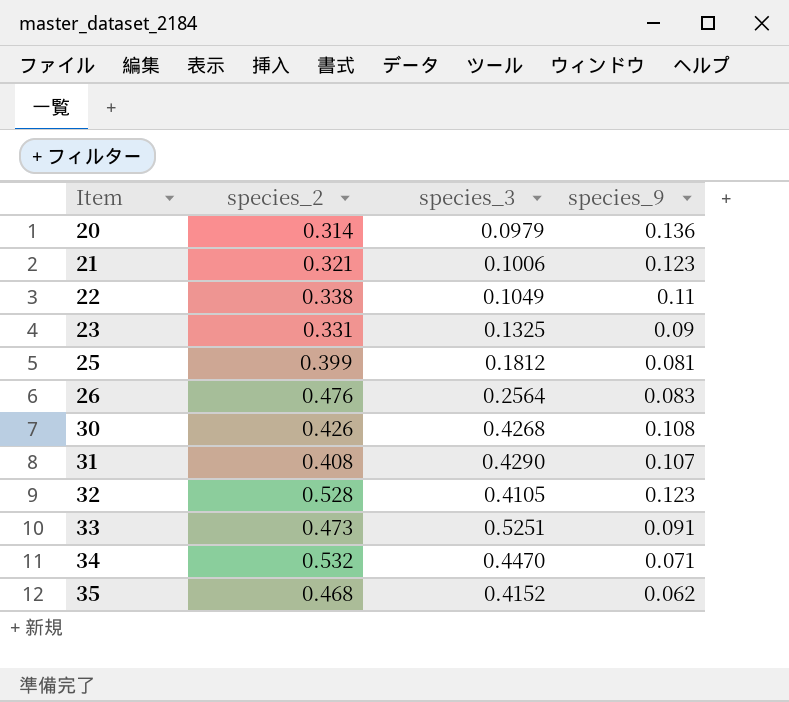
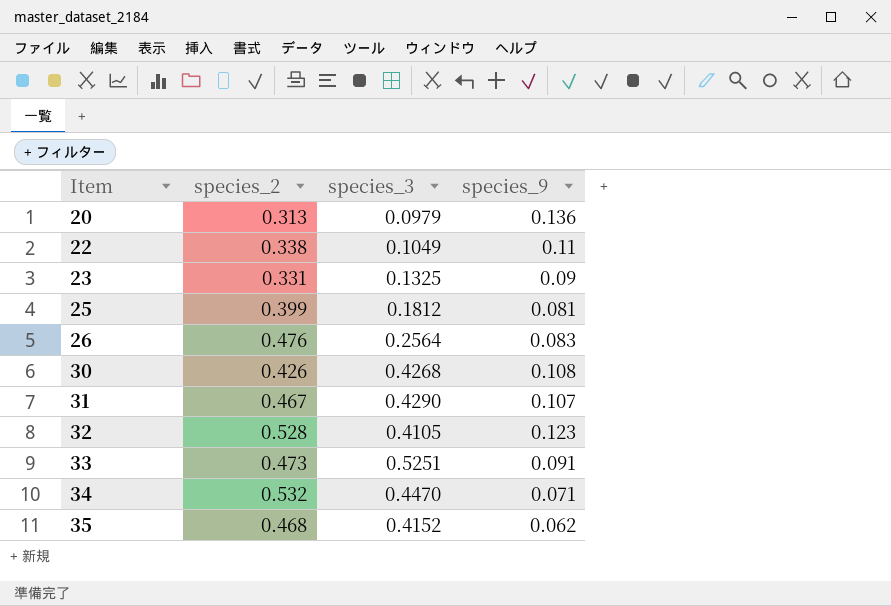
row 21: 0.321 | 0.1006 | 0.123 -> none
20 | species_2: 0.314 -> 0.313
31 | species_2: 0.408 -> 0.467

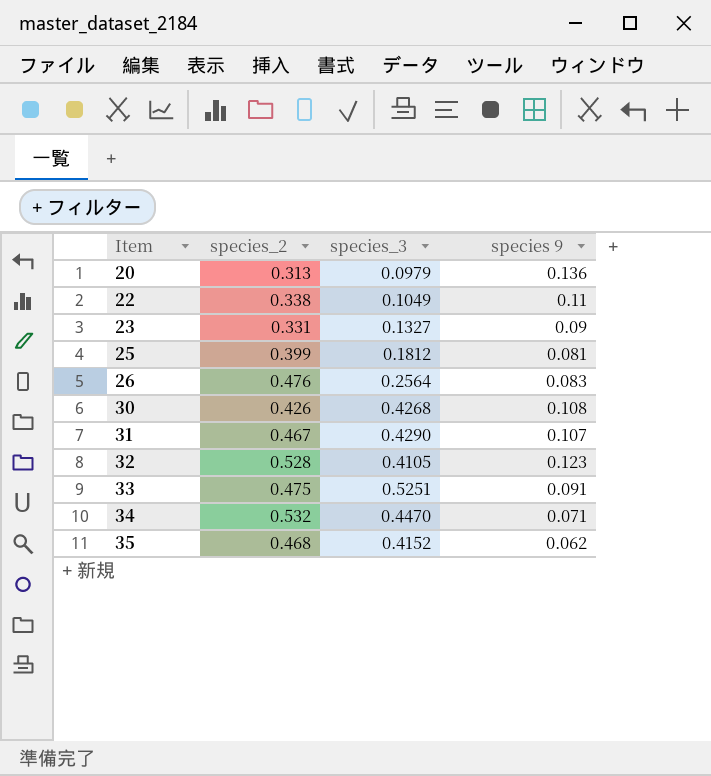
column name: species_9 -> species 9
23 | species_3: 0.1325 -> 0.1327
33 | species_2: 0.473 -> 0.475

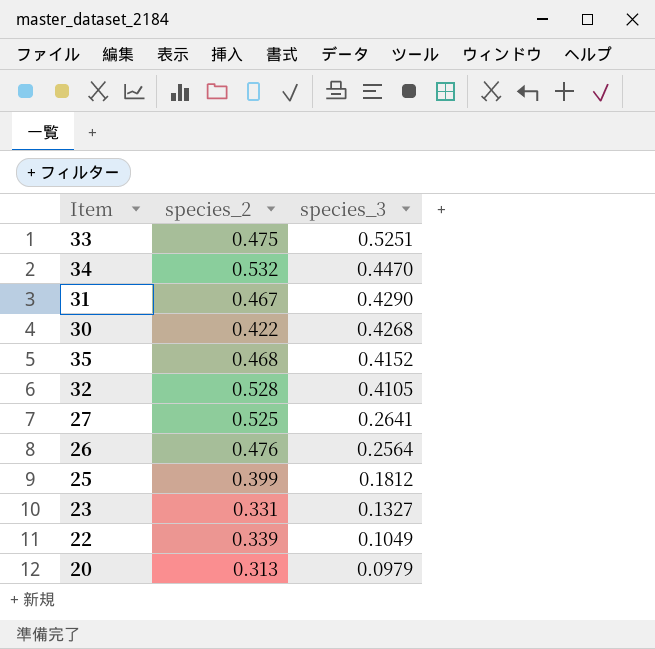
row order: Item ascending -> species_3 descending
column species 9 | position: 4 -> none
30 | species_2: 0.426 -> 0.422
row 27: none -> 0.525 | 0.2641
22 | species_2: 0.338 -> 0.339

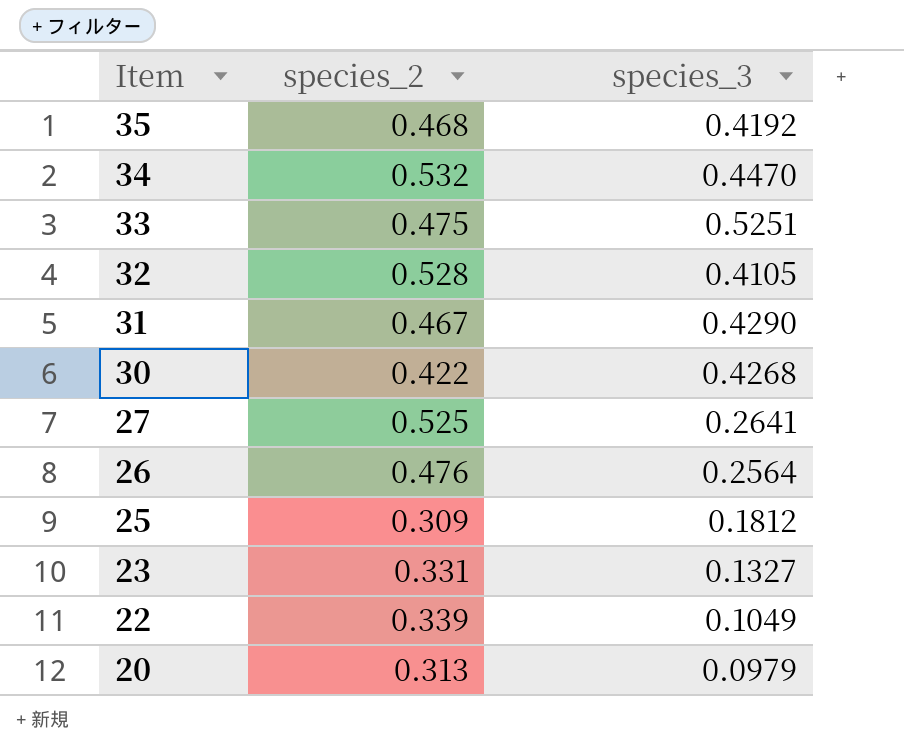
row order: species_3 descending -> Item descending
35 | species_3: 0.4152 -> 0.4192
25 | species_2: 0.399 -> 0.309

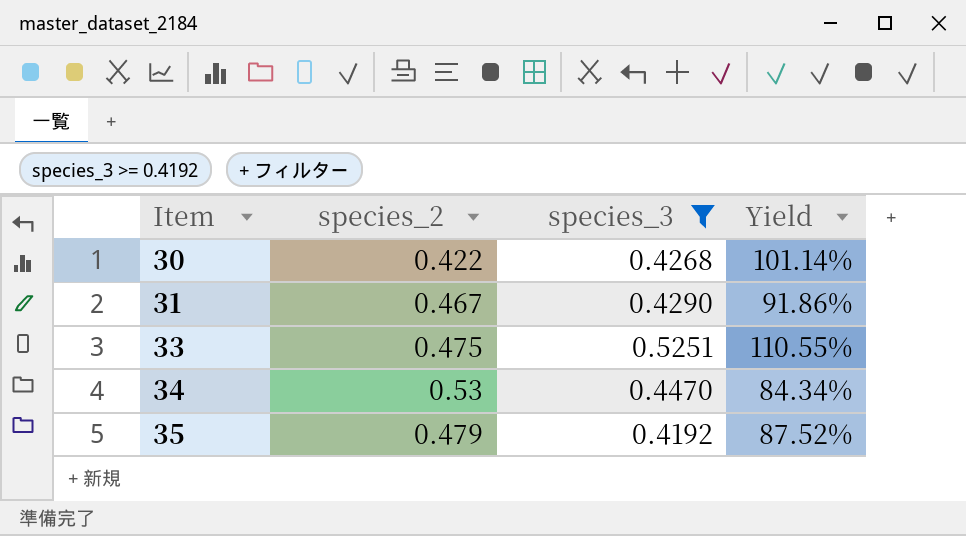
filter: none -> species_3 >= 0.4192
row order: Item descending -> Item ascending
column Yield | formula: none -> [species_3] / [species_2]
34 | species_2: 0.532 -> 0.53
35 | species_2: 0.468 -> 0.479

